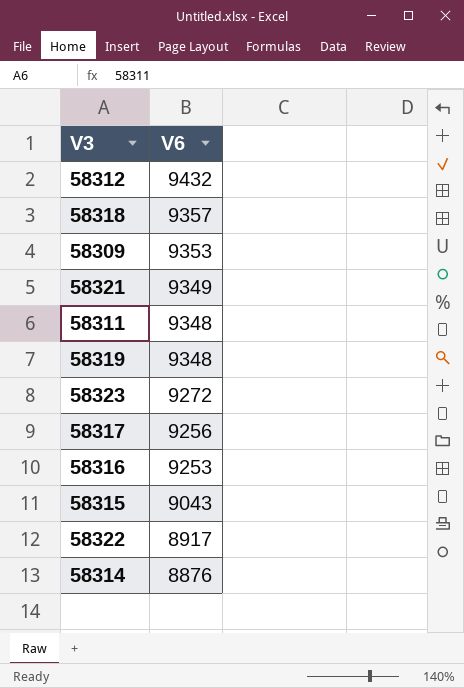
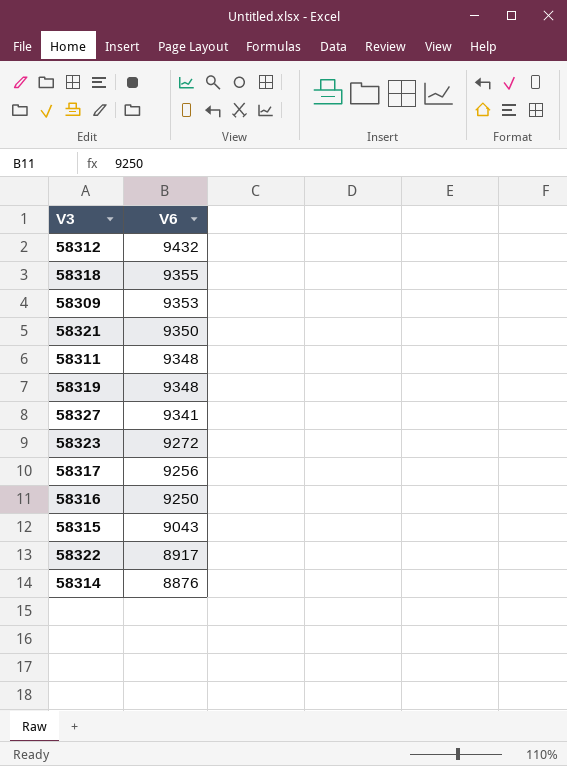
58318 | V6: 9357 -> 9355
58321 | V6: 9349 -> 9350
row 58327: none -> 9341
58316 | V6: 9253 -> 9250

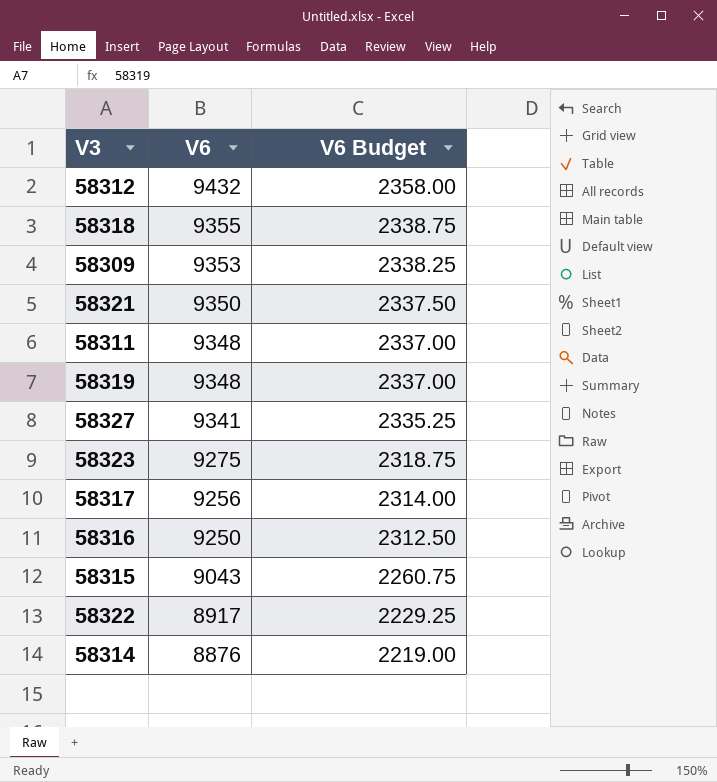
column V6 Budget | formula: none -> [V6] * 0.25
58323 | V6: 9272 -> 9275

